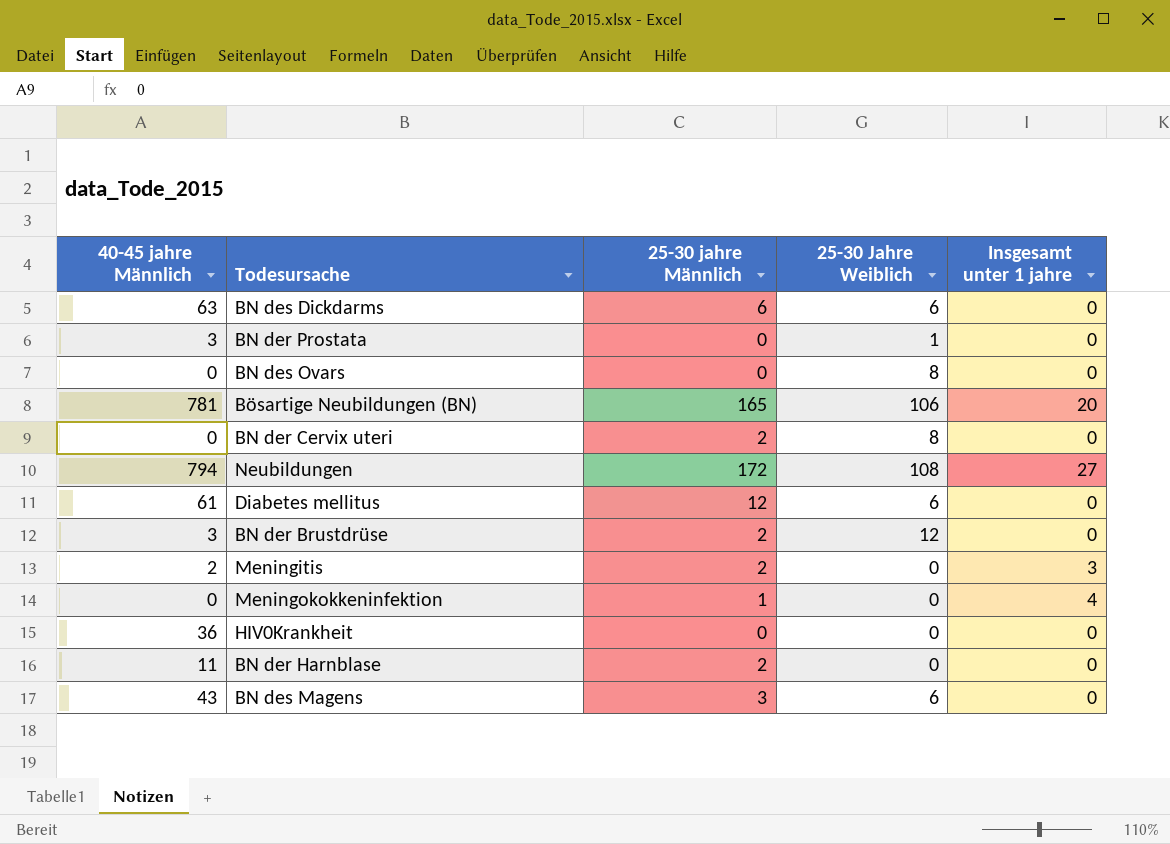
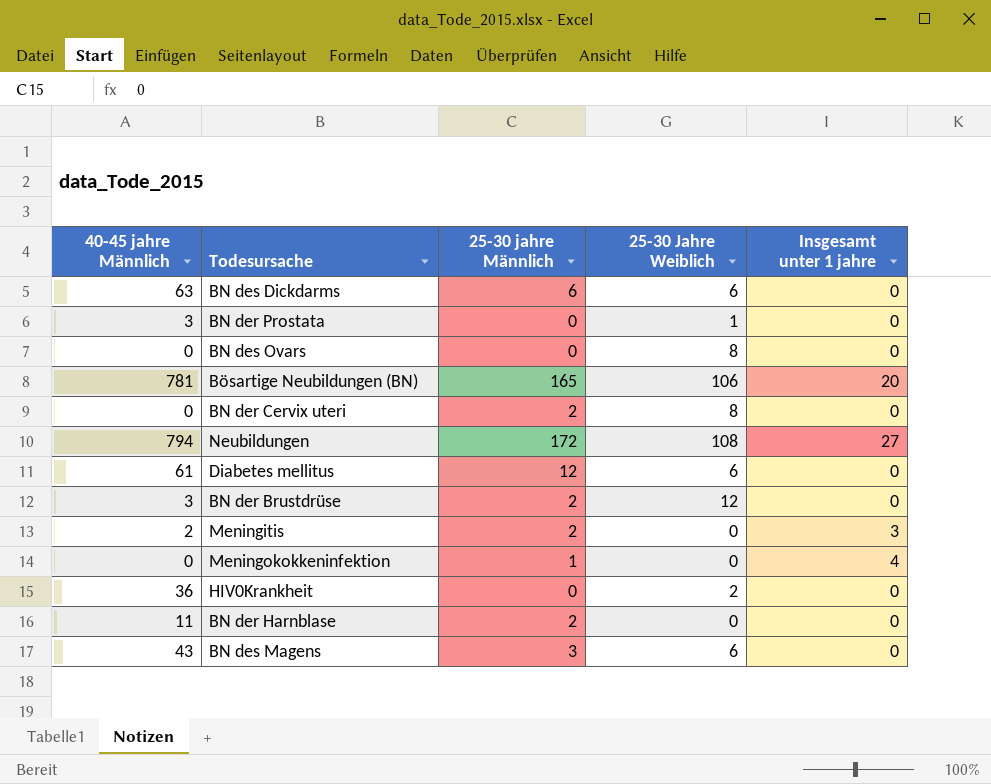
HIV0Krankheit | 25-30 Jahre Weiblich: 0 -> 2

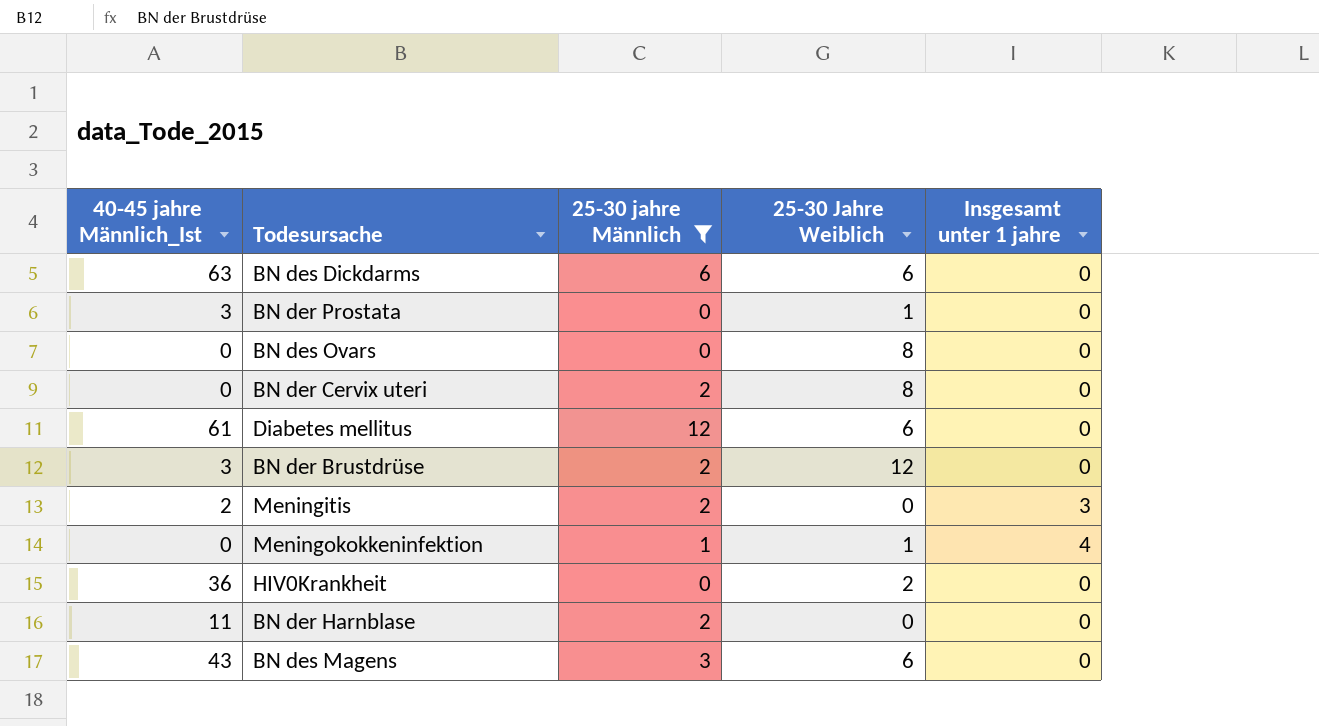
filter: none -> 25-30 jahre Männlich <= 12
column name: 40-45 jahre Männlich -> 40-45 jahre Männlich_Ist
Meningokokkeninfektion | 25-30 Jahre Weiblich: 0 -> 1

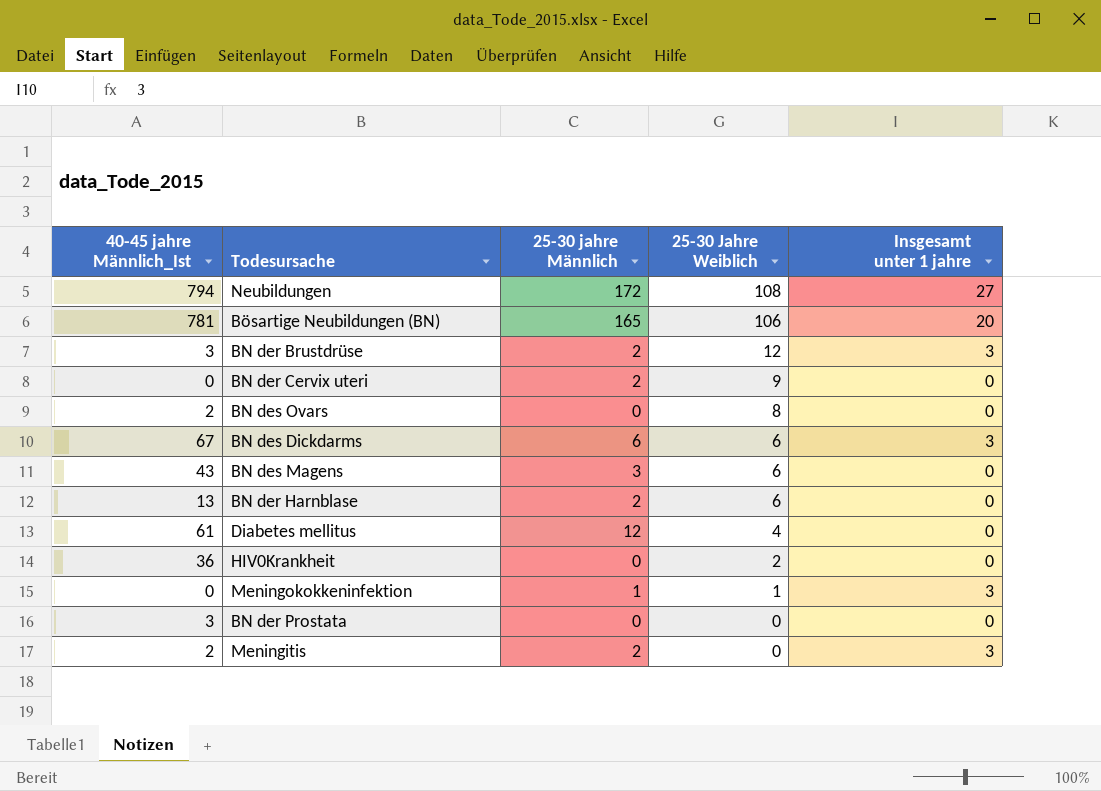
filter: 25-30 jahre Männlich <= 12 -> none
row order: none -> 25-30 Jahre Weiblich descending
BN der Brustdrüse | Insgesamt unter 1 jahre: 0 -> 3
BN der Cervix uteri | 25-30 Jahre Weiblich: 8 -> 9
BN des Ovars | 40-45 jahre Männlich_Ist: 0 -> 2
BN des Dickdarms | 40-45 jahre Männlich_Ist: 63 -> 67
BN des Dickdarms | Insgesamt unter 1 jahre: 0 -> 3
BN der Harnblase | 40-45 jahre Männlich_Ist: 11 -> 13
BN der Harnblase | 25-30 Jahre Weiblich: 0 -> 6
Diabetes mellitus | 25-30 Jahre Weiblich: 6 -> 4
Meningokokkeninfektion | Insgesamt unter 1 jahre: 4 -> 3
BN der Prostata | 25-30 Jahre Weiblich: 1 -> 0

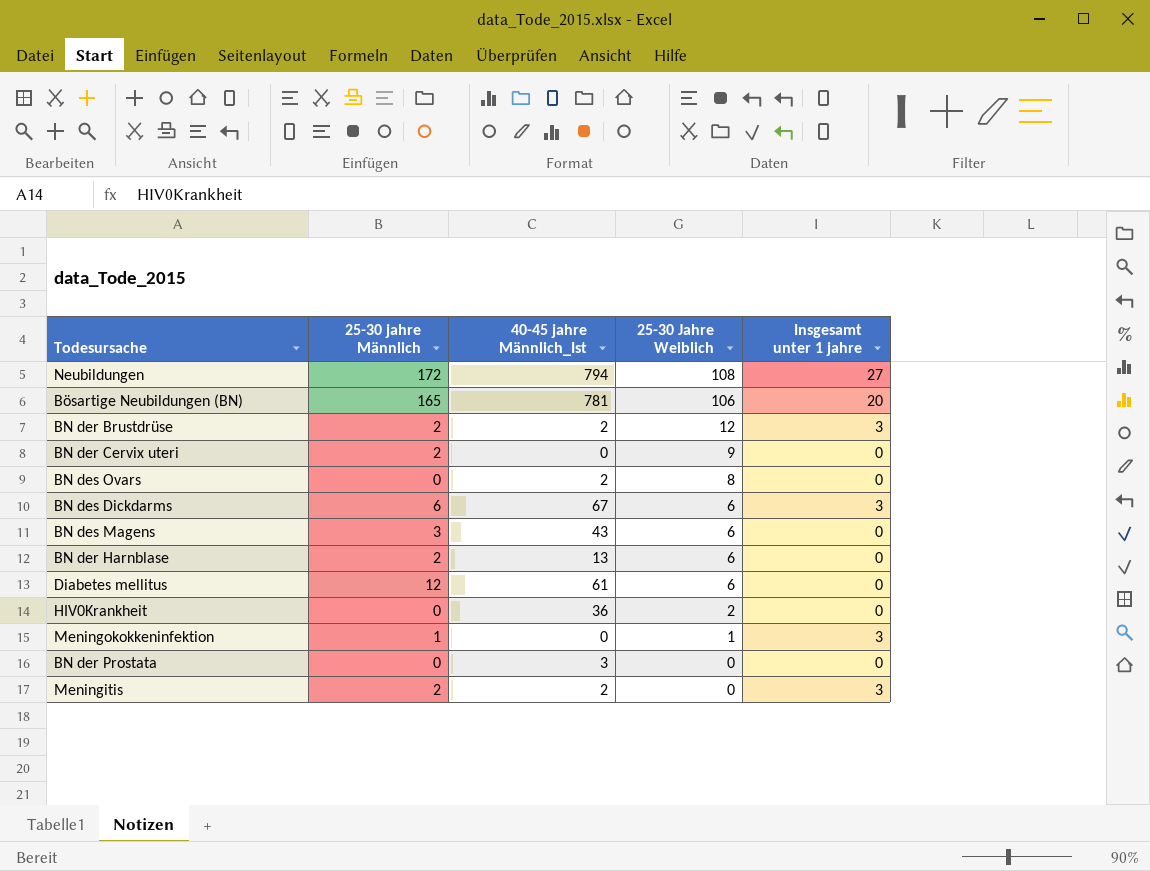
column 40-45 jahre Männlich_Ist | position: 1 -> 3
BN der Brustdrüse | 40-45 jahre Männlich_Ist: 3 -> 2
Diabetes mellitus | 25-30 Jahre Weiblich: 4 -> 6

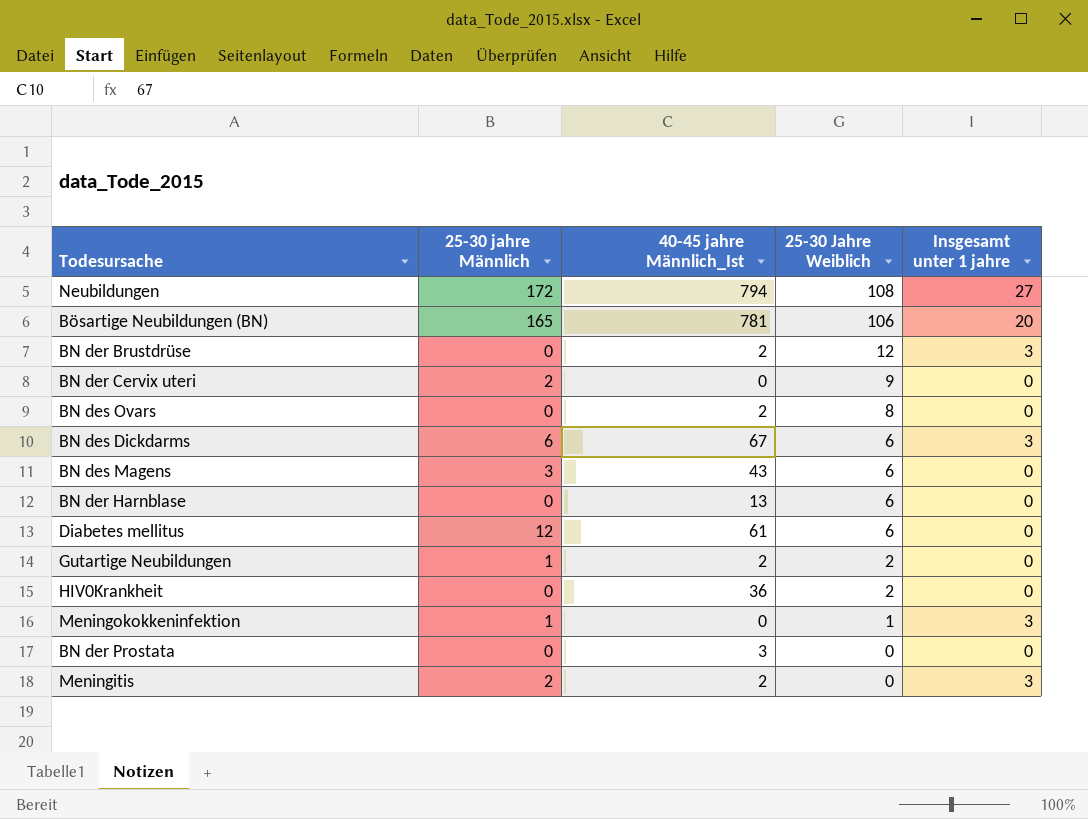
BN der Brustdrüse | 25-30 jahre Männlich: 2 -> 0
BN der Harnblase | 25-30 jahre Männlich: 2 -> 0
row Gutartige Neubildungen: none -> 1 | 2 | 2 | 0

